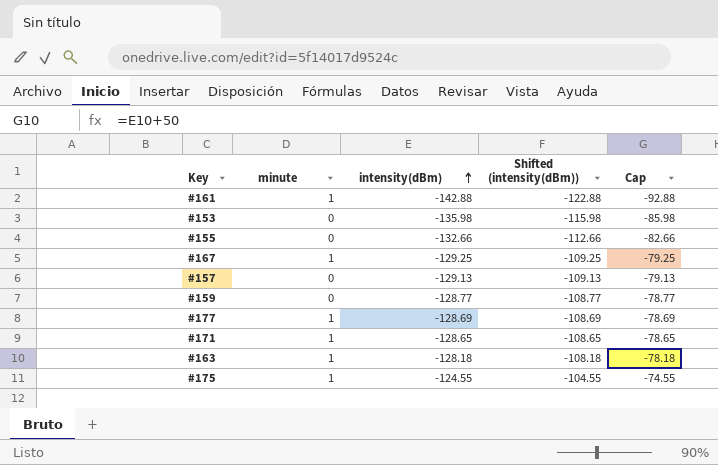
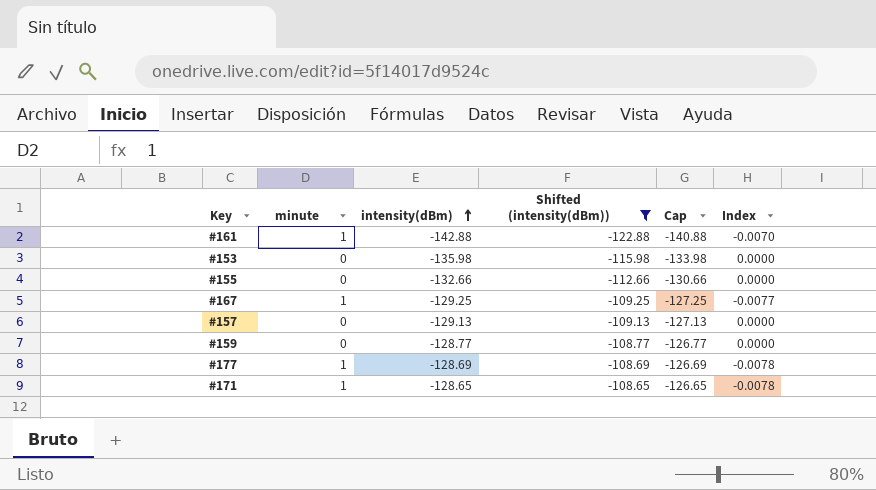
filter: none -> Shifted (intensity(dBm)) <= -108.65
column Cap | formula: [intensity(dBm)] + 50 -> [intensity(dBm)] + 2
column Index | formula: none -> [minute] / [intensity(dBm)]

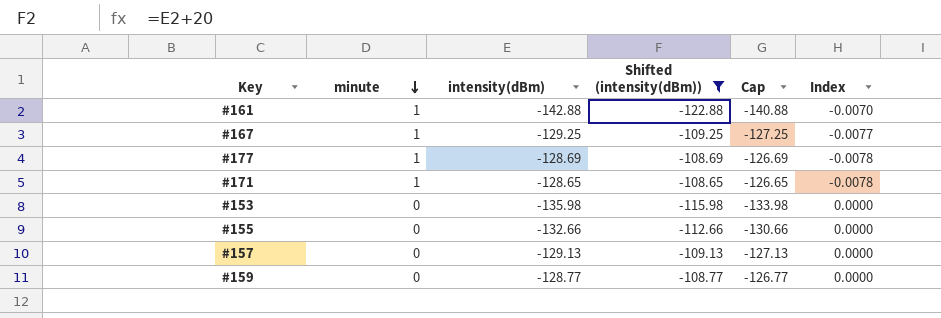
row order: intensity(dBm) ascending -> minute descending

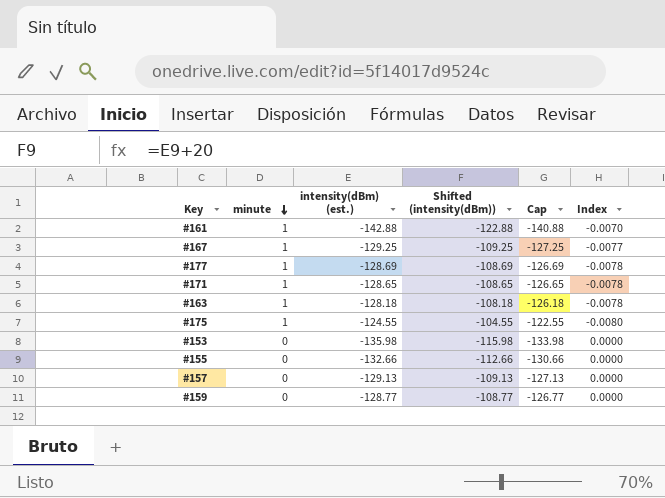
filter: Shifted (intensity(dBm)) <= -108.65 -> none
column name: intensity(dBm) -> intensity(dBm) (est.)

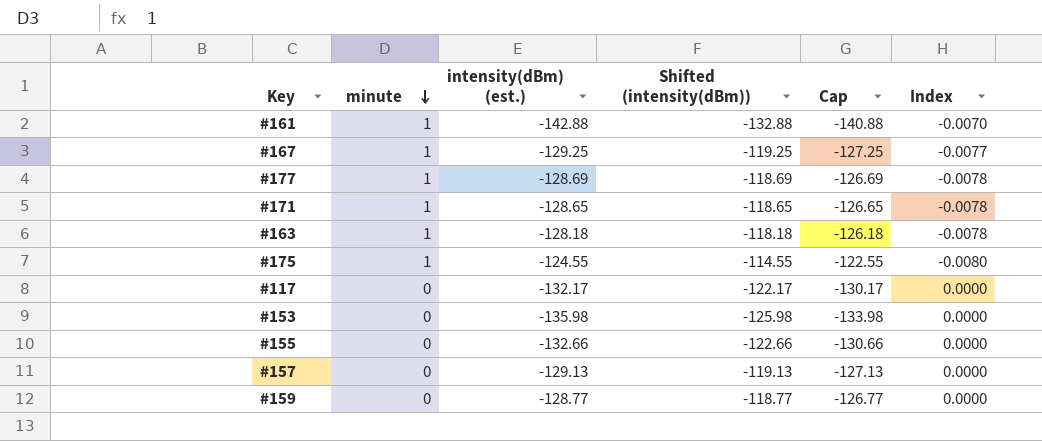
column Shifted (intensity(dBm)) | formula: [intensity(dBm) (est.)] + 20 -> [intensity(dBm) (est.)] + 10
row #117: none -> 0 | -132.17 | -122.17 | -130.17 | 0.0000

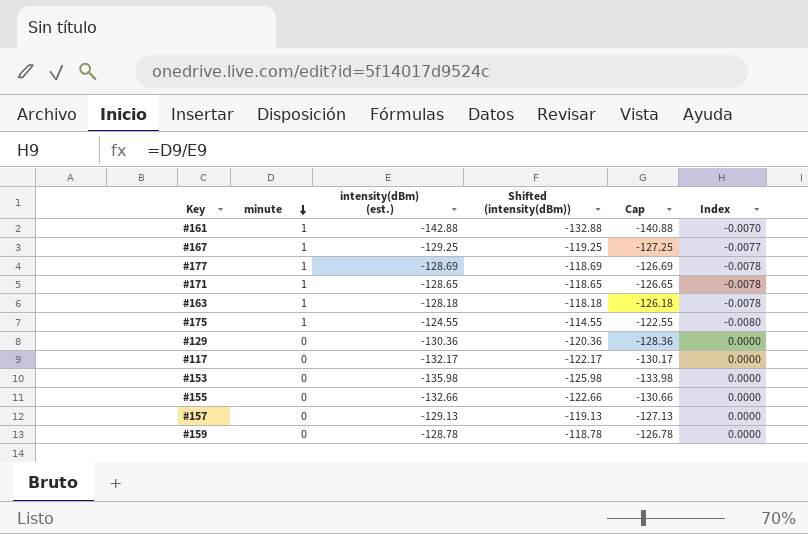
row #129: none -> 0 | -130.36 | -120.36 | -128.36 | 0.0000
#159 | intensity(dBm) (est.): -128.77 -> -128.78
#159 | Shifted (intensity(dBm)): -118.77 -> -118.78
#159 | Cap: -126.77 -> -126.78

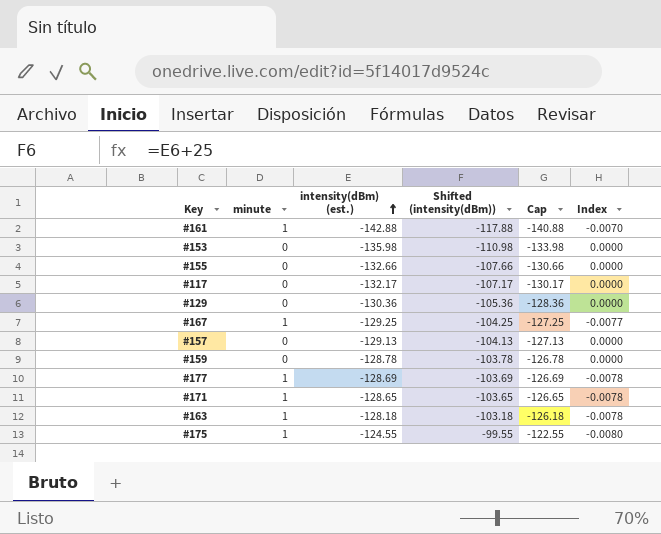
row order: minute descending -> intensity(dBm) (est.) ascending
column Shifted (intensity(dBm)) | formula: [intensity(dBm) (est.)] + 10 -> [intensity(dBm) (est.)] + 25

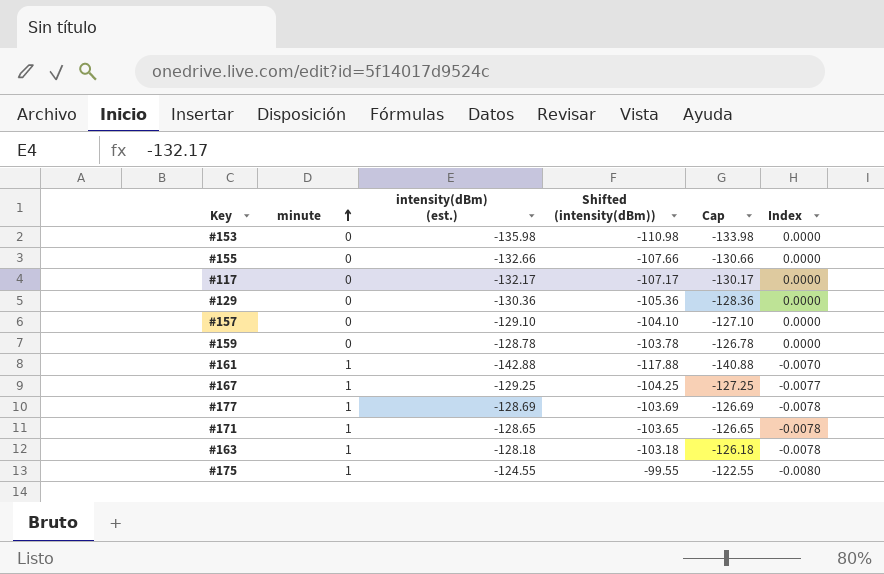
row order: intensity(dBm) (est.) ascending -> minute ascending
#157 | intensity(dBm) (est.): -129.13 -> -129.10
#157 | Shifted (intensity(dBm)): -104.13 -> -104.10
#157 | Cap: -127.13 -> -127.10

